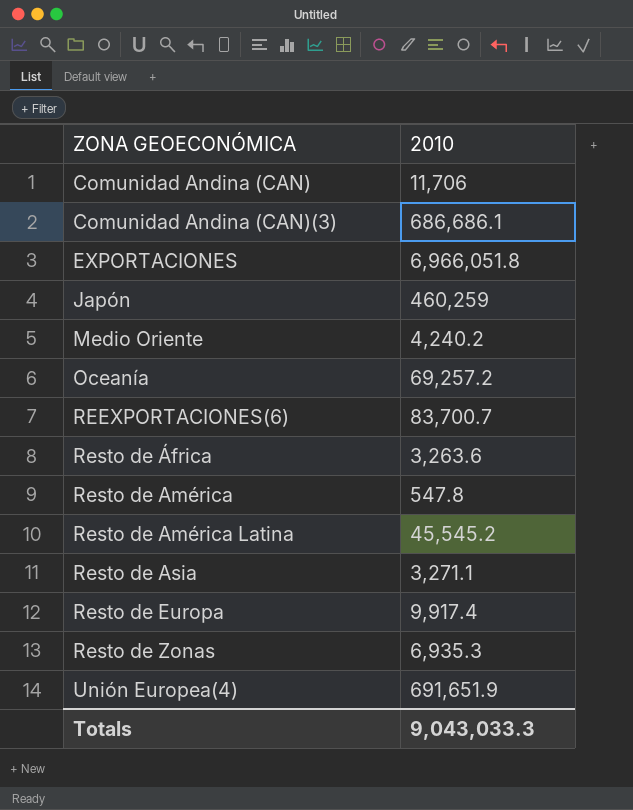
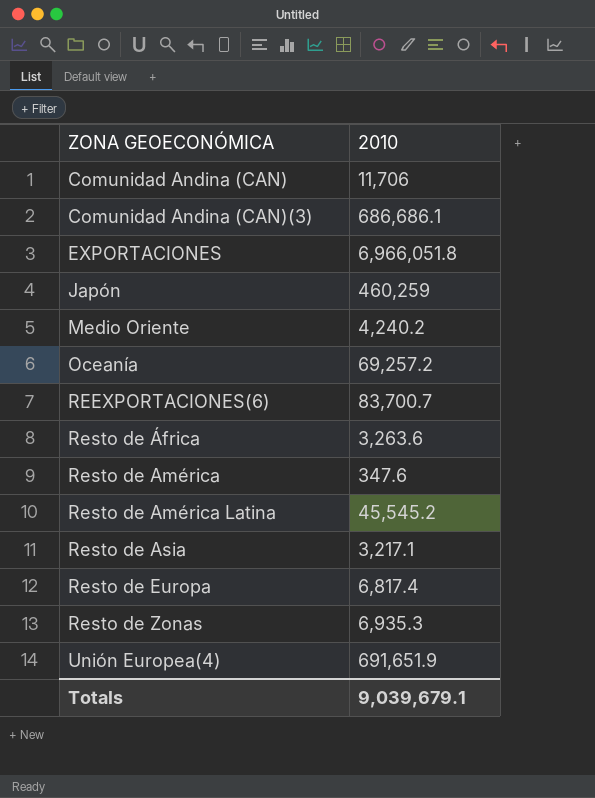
Resto de América | 2010: 547.8 -> 347.6
Resto de Asia | 2010: 3,271.1 -> 3,217.1
Resto de Europa | 2010: 9,917.4 -> 6,817.4
Totals | 2010: 9,043,033.3 -> 9,039,679.1

